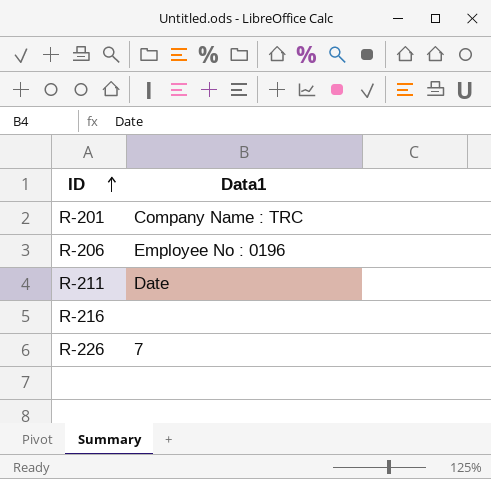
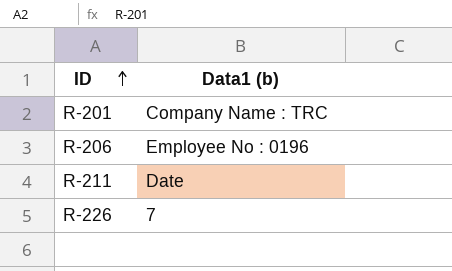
column name: Data1 -> Data1 (b)
row R-216: none -> none

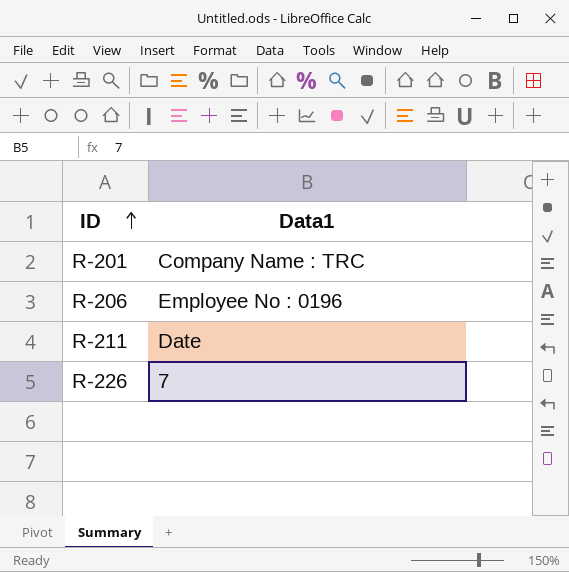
column name: Data1 (b) -> Data1

